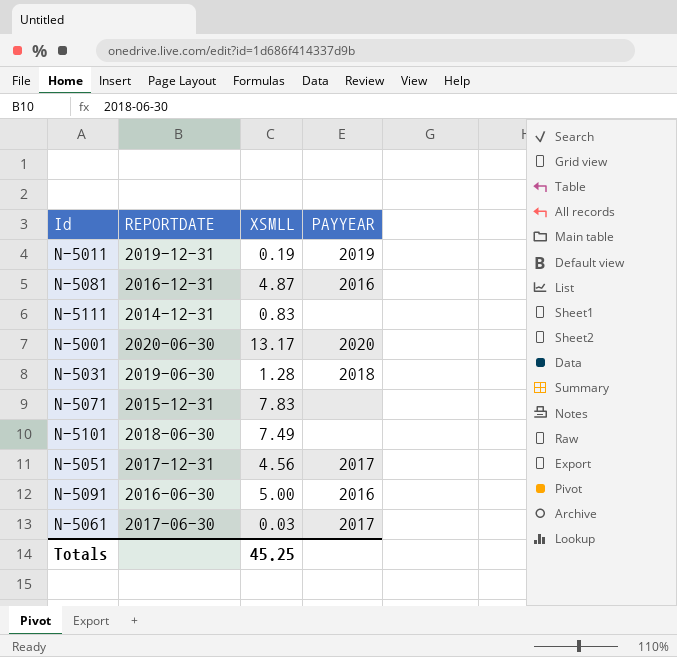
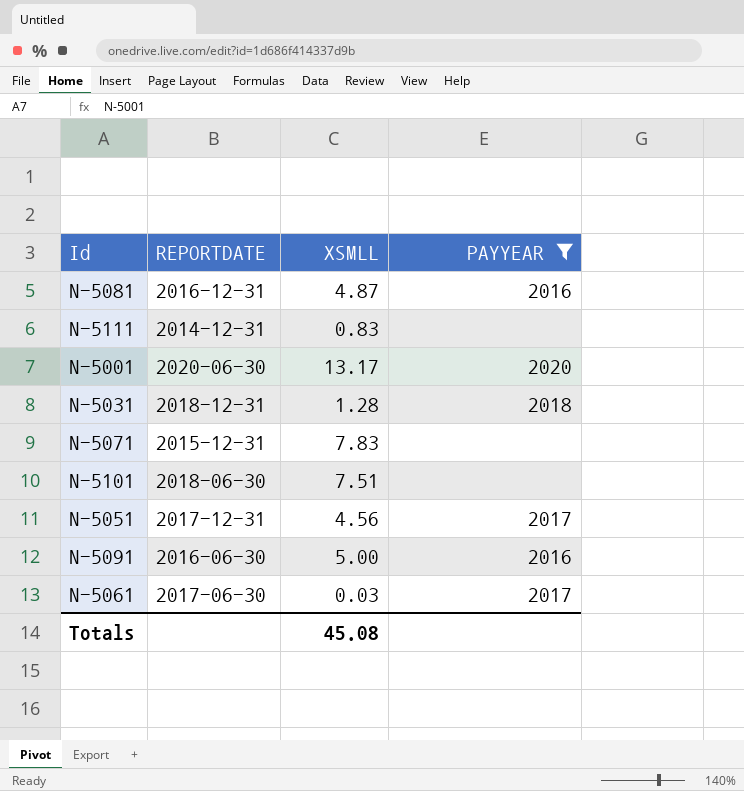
filter: none -> PAYYEAR != 2019
N-5031 | REPORTDATE: 2019-06-30 -> 2018-12-31
N-5101 | XSMLL: 7.49 -> 7.51
Totals | XSMLL: 45.25 -> 45.08

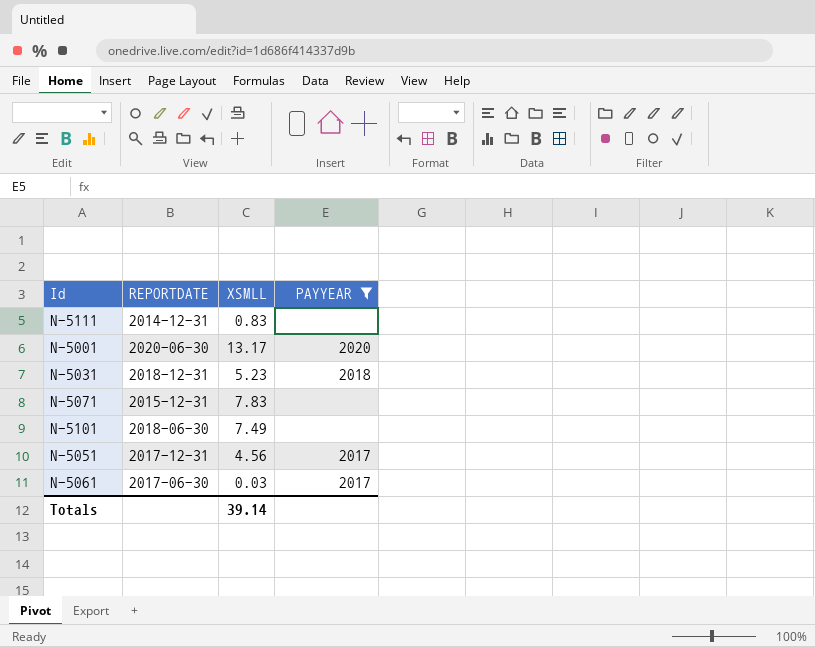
row N-5081: 2016-12-31 | 4.87 | 2016 -> none
row N-5091: 2016-06-30 | 5.00 | 2016 -> none
N-5031 | XSMLL: 1.28 -> 5.23
N-5101 | XSMLL: 7.51 -> 7.49
Totals | XSMLL: 45.08 -> 39.14

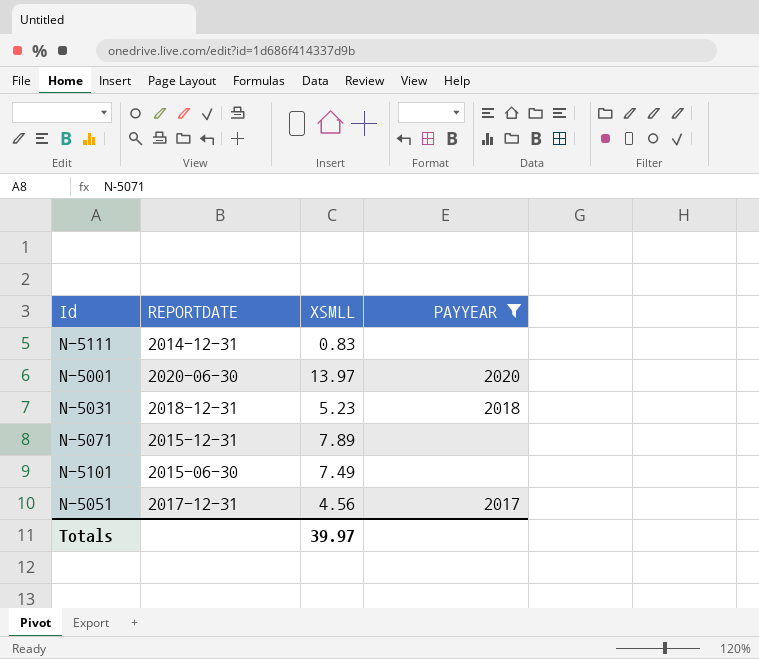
row N-5061: 2017-06-30 | 0.03 | 2017 -> none
N-5001 | XSMLL: 13.17 -> 13.97
N-5071 | XSMLL: 7.83 -> 7.89
N-5101 | REPORTDATE: 2018-06-30 -> 2015-06-30
Totals | XSMLL: 39.14 -> 39.97

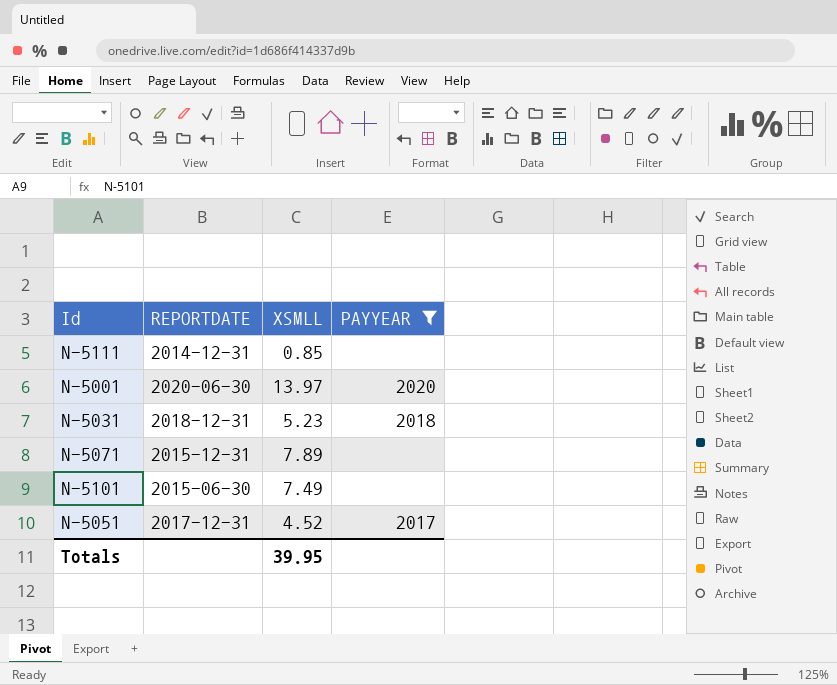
N-5111 | XSMLL: 0.83 -> 0.85
N-5051 | XSMLL: 4.56 -> 4.52
Totals | XSMLL: 39.97 -> 39.95

